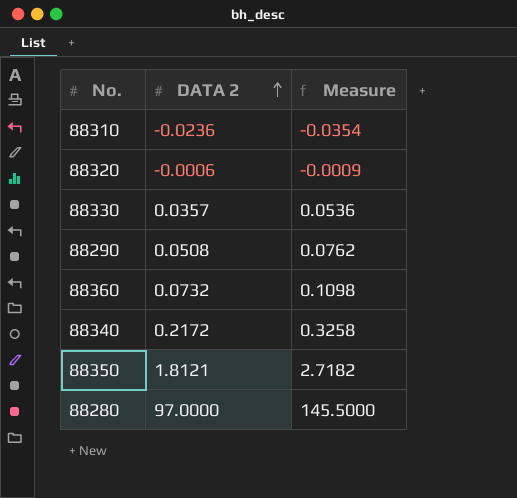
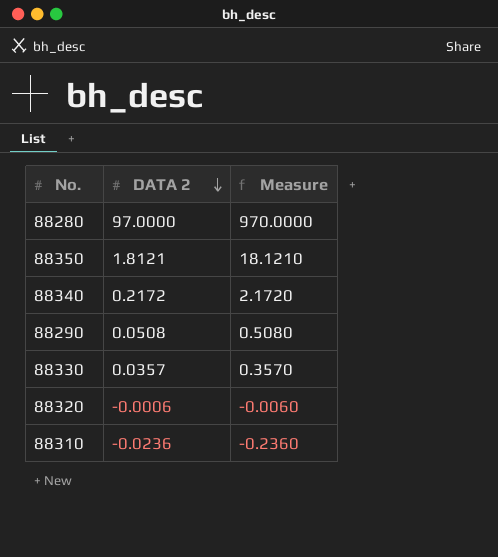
row order: DATA 2 ascending -> DATA 2 descending
column Measure | formula: [DATA 2] * 1.5 -> [DATA 2] * 10
row 88360: 0.0732 | 0.1098 -> none

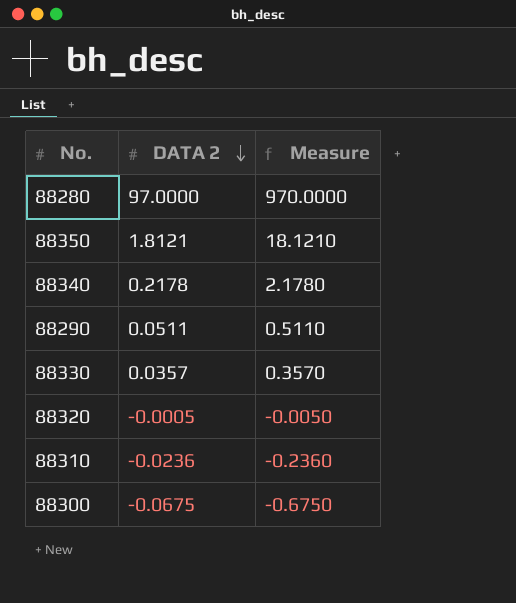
88340 | DATA 2: 0.2172 -> 0.2178
88340 | Measure: 2.1720 -> 2.1780
88290 | DATA 2: 0.0508 -> 0.0511
88290 | Measure: 0.5080 -> 0.5110
88320 | DATA 2: -0.0006 -> -0.0005
88320 | Measure: -0.0060 -> -0.0050
row 88300: none -> -0.0675 | -0.6750

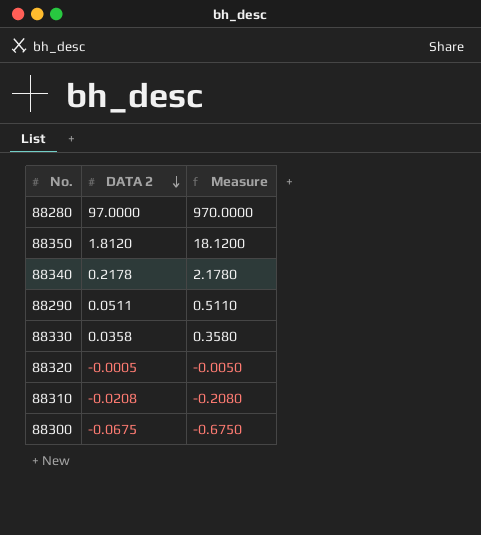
88350 | DATA 2: 1.8121 -> 1.8120
88350 | Measure: 18.1210 -> 18.1200
88330 | DATA 2: 0.0357 -> 0.0358
88330 | Measure: 0.3570 -> 0.3580
88310 | DATA 2: -0.0236 -> -0.0208
88310 | Measure: -0.2360 -> -0.2080

